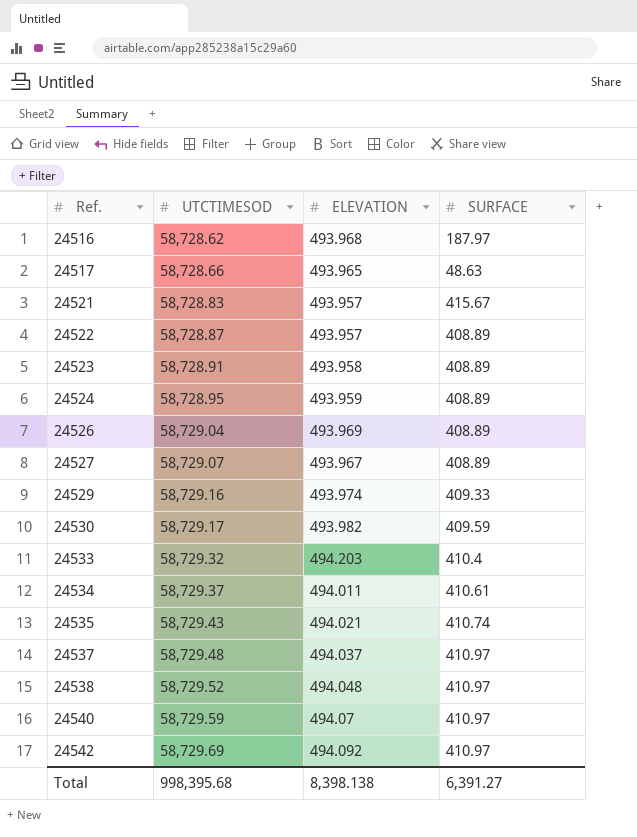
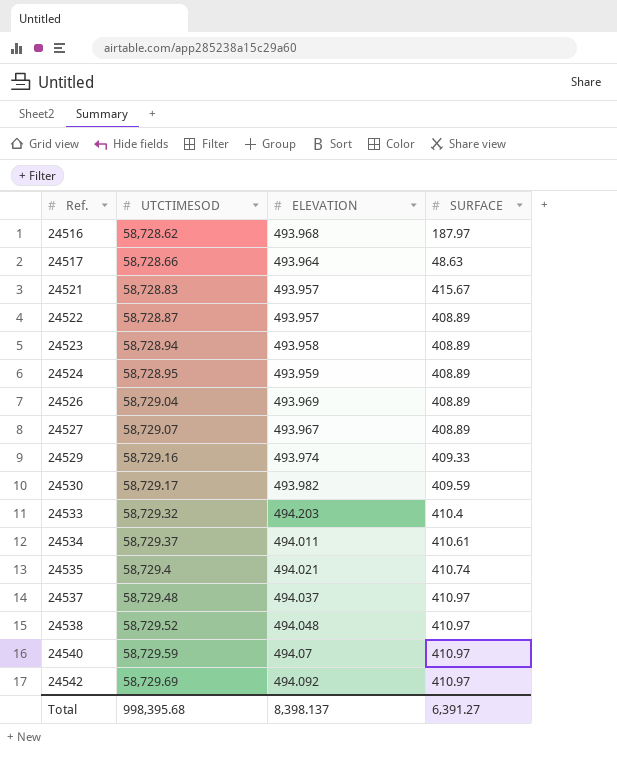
24517 | ELEVATION: 493.965 -> 493.964
24523 | UTCTIMESOD: 58,728.91 -> 58,728.94
24535 | UTCTIMESOD: 58,729.43 -> 58,729.4
Total | ELEVATION: 8,398.138 -> 8,398.137

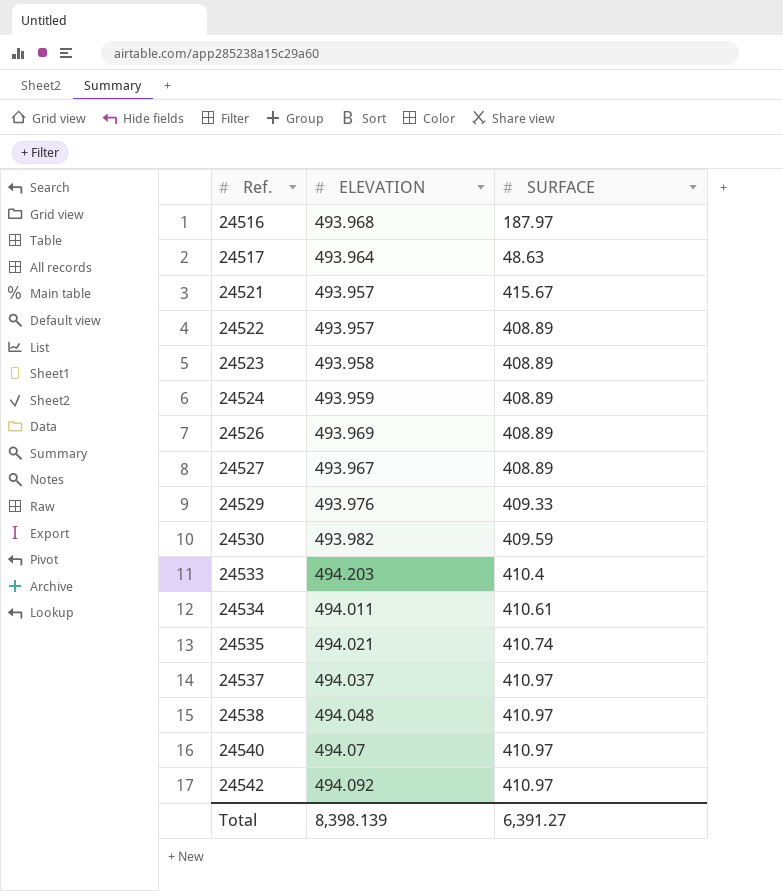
column UTCTIMESOD | position: 2 -> none
24529 | ELEVATION: 493.974 -> 493.976
Total | ELEVATION: 8,398.137 -> 8,398.139

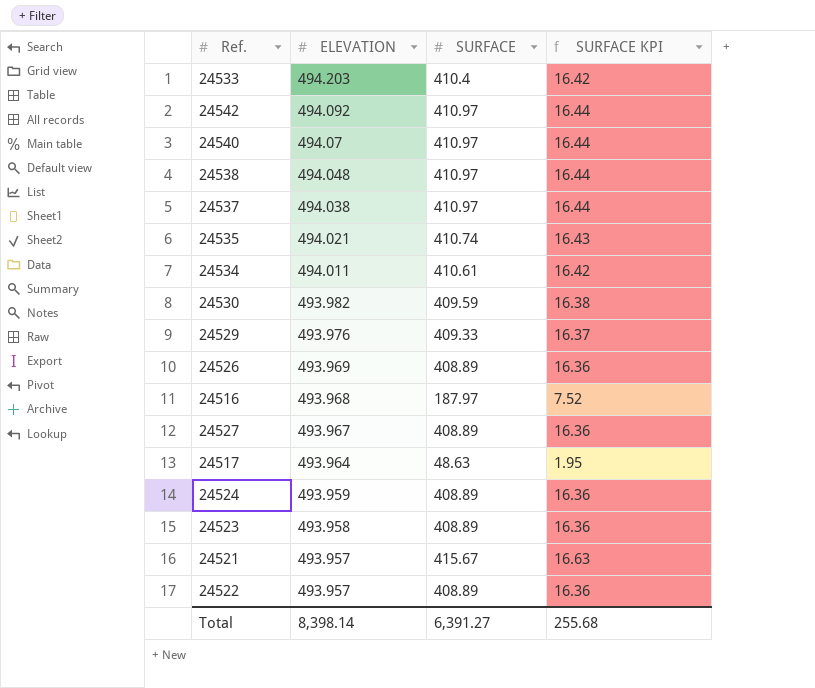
row order: Ref. ascending -> ELEVATION descending
column SURFACE KPI | formula: none -> [SURFACE] * 0.04
24537 | ELEVATION: 494.037 -> 494.038
Total | ELEVATION: 8,398.139 -> 8,398.14

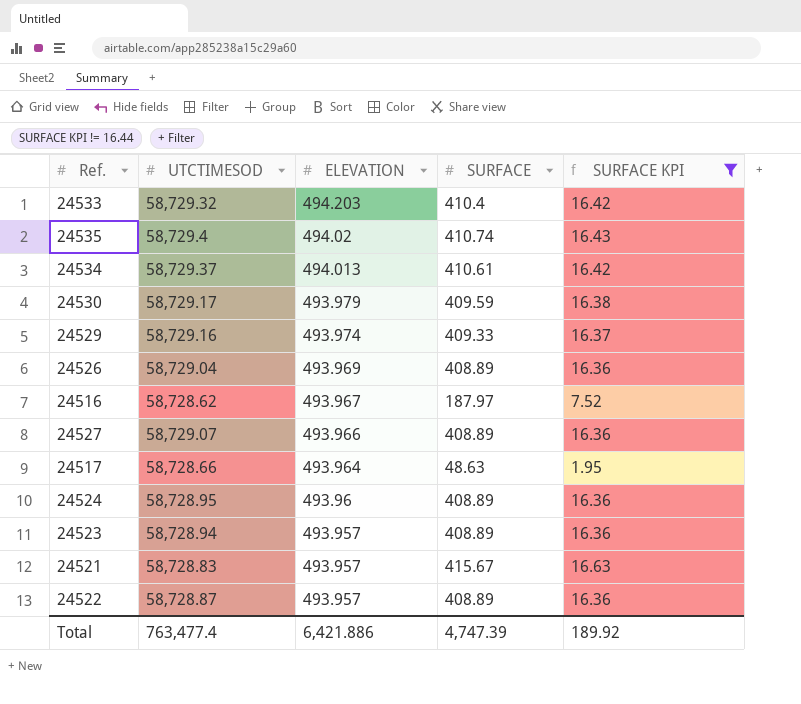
filter: none -> SURFACE KPI != 16.44
column UTCTIMESOD | position: none -> 2
24535 | ELEVATION: 494.021 -> 494.02
24534 | ELEVATION: 494.011 -> 494.013
24530 | ELEVATION: 493.982 -> 493.979
24529 | ELEVATION: 493.976 -> 493.974
24516 | ELEVATION: 493.968 -> 493.967
24527 | ELEVATION: 493.967 -> 493.966
24524 | ELEVATION: 493.959 -> 493.96
24523 | ELEVATION: 493.958 -> 493.957
Total | ELEVATION: 8,398.14 -> 6,421.886
Total | SURFACE: 6,391.27 -> 4,747.39
Total | SURFACE KPI: 255.68 -> 189.92

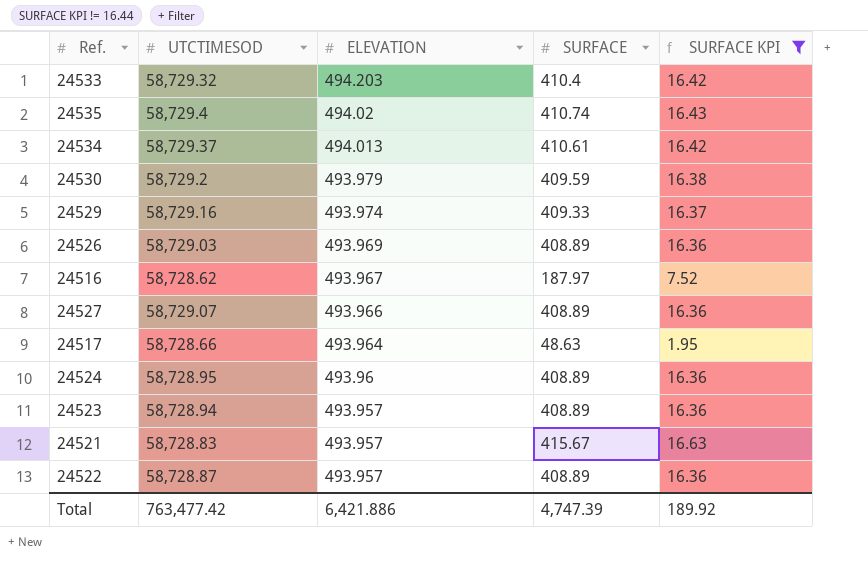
24530 | UTCTIMESOD: 58,729.17 -> 58,729.2
24526 | UTCTIMESOD: 58,729.04 -> 58,729.03
Total | UTCTIMESOD: 763,477.4 -> 763,477.42

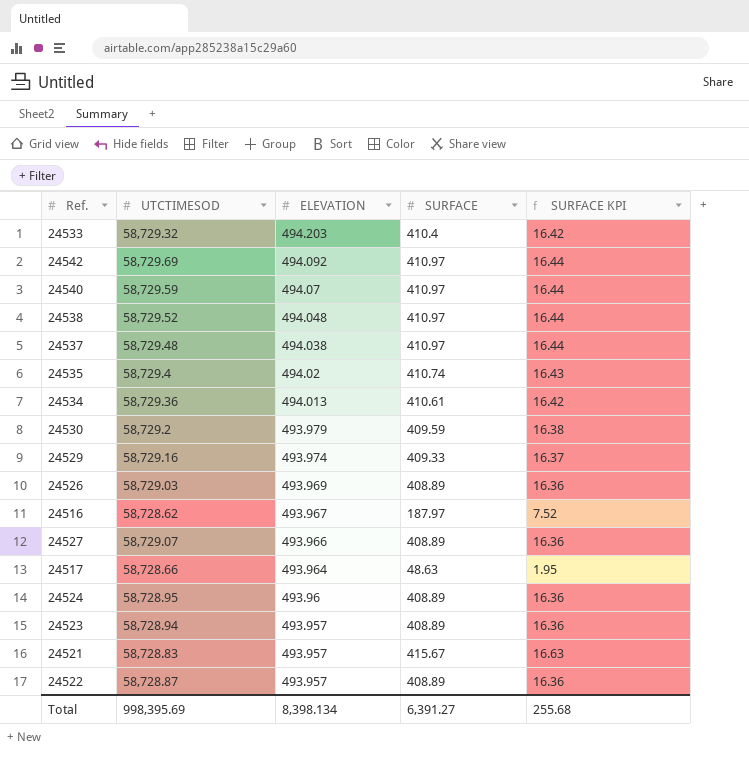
filter: SURFACE KPI != 16.44 -> none
24534 | UTCTIMESOD: 58,729.37 -> 58,729.36
Total | UTCTIMESOD: 763,477.42 -> 998,395.69
Total | ELEVATION: 6,421.886 -> 8,398.134
Total | SURFACE: 4,747.39 -> 6,391.27
Total | SURFACE KPI: 189.92 -> 255.68

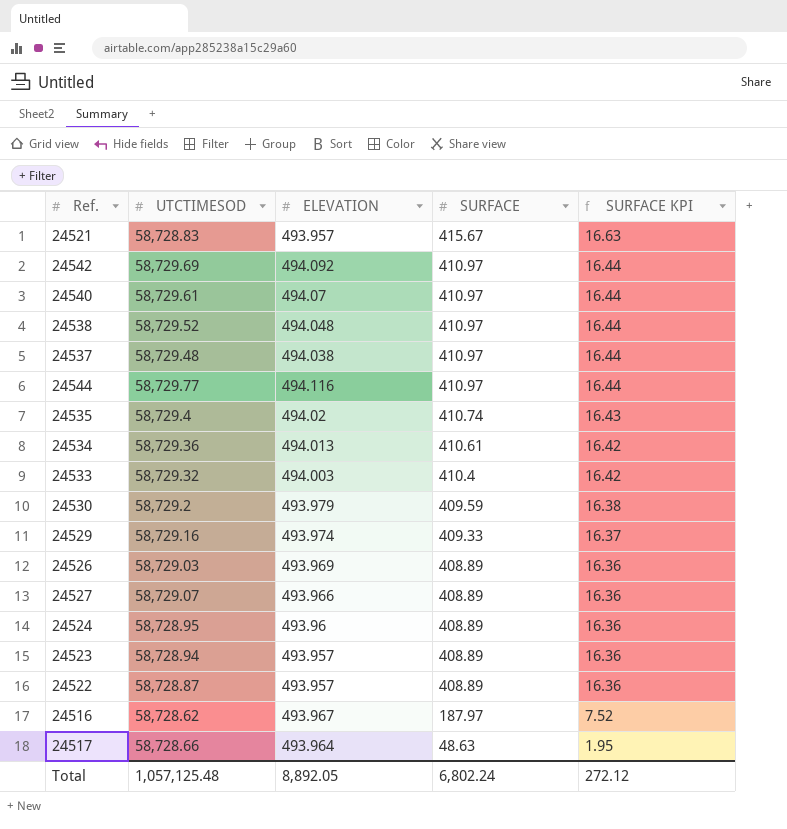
row order: ELEVATION descending -> SURFACE descending
24540 | UTCTIMESOD: 58,729.59 -> 58,729.61
row 24544: none -> 58,729.77 | 494.116 | 410.97 | 16.44
24533 | ELEVATION: 494.203 -> 494.003
Total | UTCTIMESOD: 998,395.69 -> 1,057,125.48
Total | ELEVATION: 8,398.134 -> 8,892.05
Total | SURFACE: 6,391.27 -> 6,802.24
Total | SURFACE KPI: 255.68 -> 272.12

